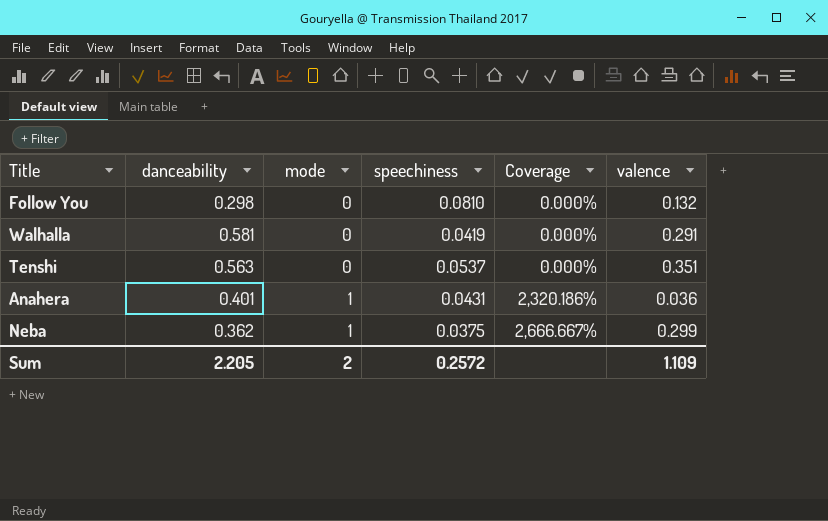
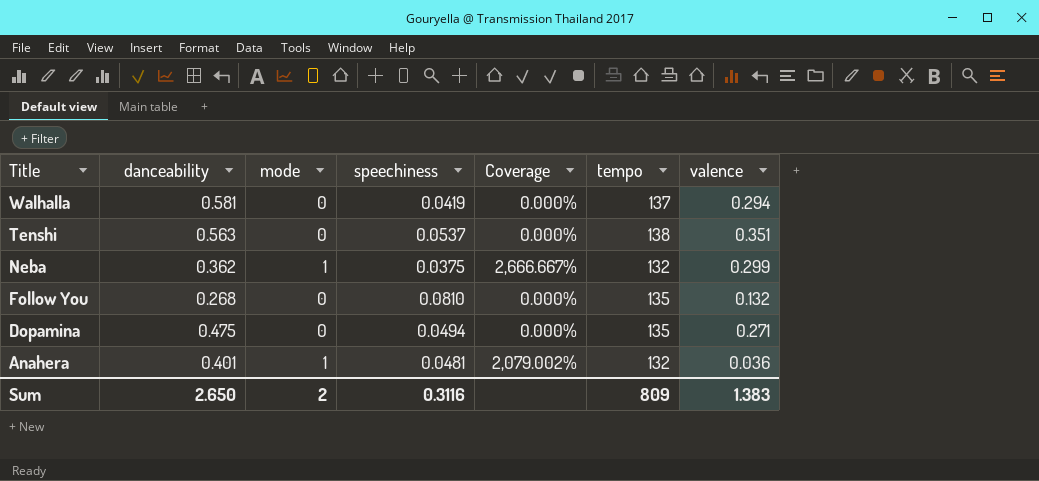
row order: mode ascending -> Title descending
column tempo | position: none -> 6
Walhalla | valence: 0.291 -> 0.294
Follow You | danceability: 0.298 -> 0.268
row Dopamina: none -> 0.475 | 0 | 0.0494 | 0.000% | 135 | 0.271
Anahera | speechiness: 0.0431 -> 0.0481
Anahera | Coverage: 2,320.186% -> 2,079.002%
Sum | danceability: 2.205 -> 2.650
Sum | speechiness: 0.2572 -> 0.3116
Sum | valence: 1.109 -> 1.383

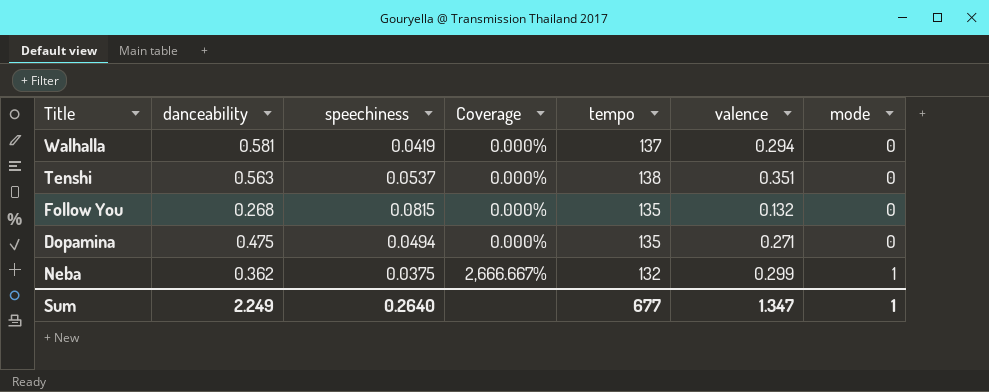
row order: Title descending -> Coverage ascending
column mode | position: 3 -> 7
row Anahera: 0.401 | 1 | 0.0481 | 2,079.002% | 132 | 0.036 -> none
Follow You | speechiness: 0.0810 -> 0.0815
Sum | danceability: 2.650 -> 2.249
Sum | speechiness: 0.3116 -> 0.2640
Sum | tempo: 809 -> 677
Sum | valence: 1.383 -> 1.347
Sum | mode: 2 -> 1

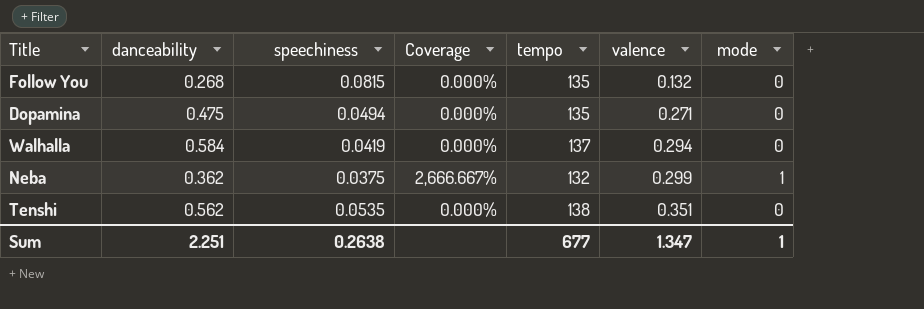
row order: Coverage ascending -> valence ascending
Walhalla | danceability: 0.581 -> 0.584
Tenshi | danceability: 0.563 -> 0.562
Tenshi | speechiness: 0.0537 -> 0.0535
Sum | danceability: 2.249 -> 2.251
Sum | speechiness: 0.2640 -> 0.2638

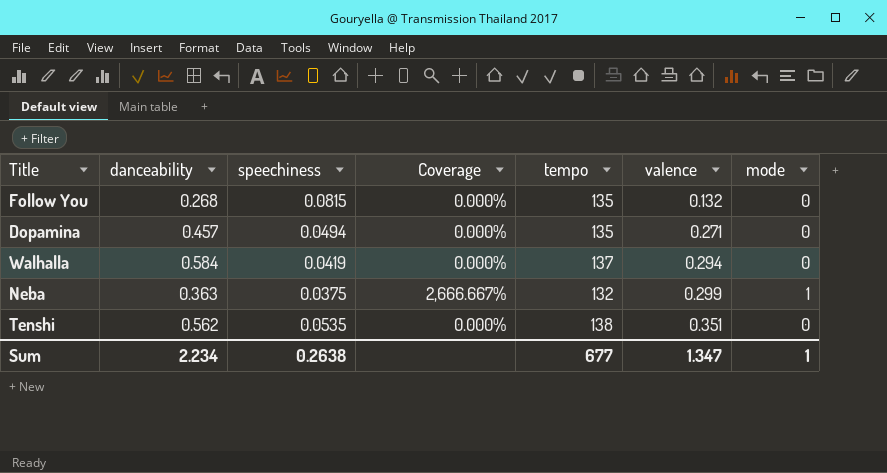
Dopamina | danceability: 0.475 -> 0.457
Neba | danceability: 0.362 -> 0.363
Sum | danceability: 2.251 -> 2.234

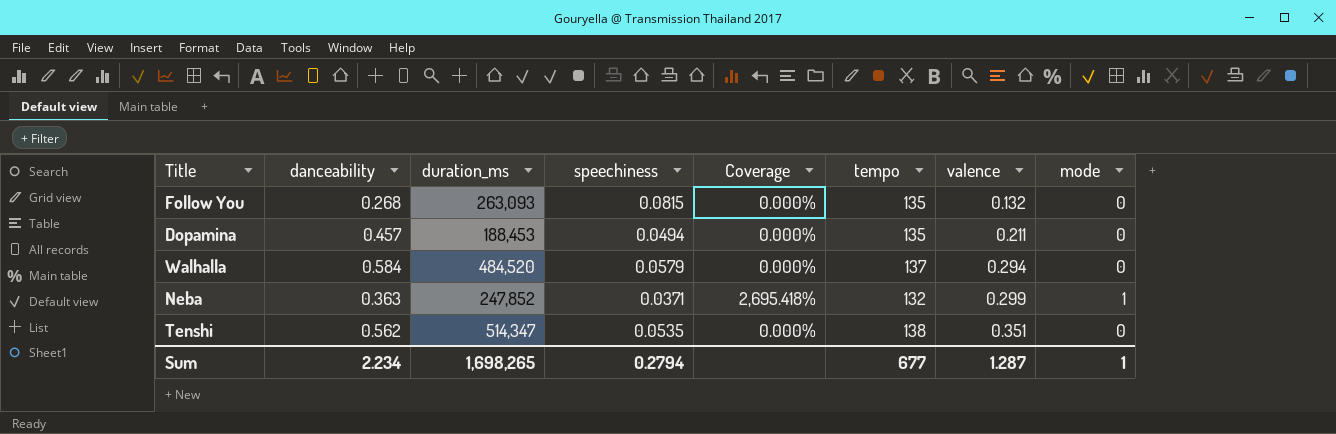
column duration_ms | position: none -> 3
Dopamina | valence: 0.271 -> 0.211
Walhalla | speechiness: 0.0419 -> 0.0579
Neba | speechiness: 0.0375 -> 0.0371
Neba | Coverage: 2,666.667% -> 2,695.418%
Sum | speechiness: 0.2638 -> 0.2794
Sum | valence: 1.347 -> 1.287

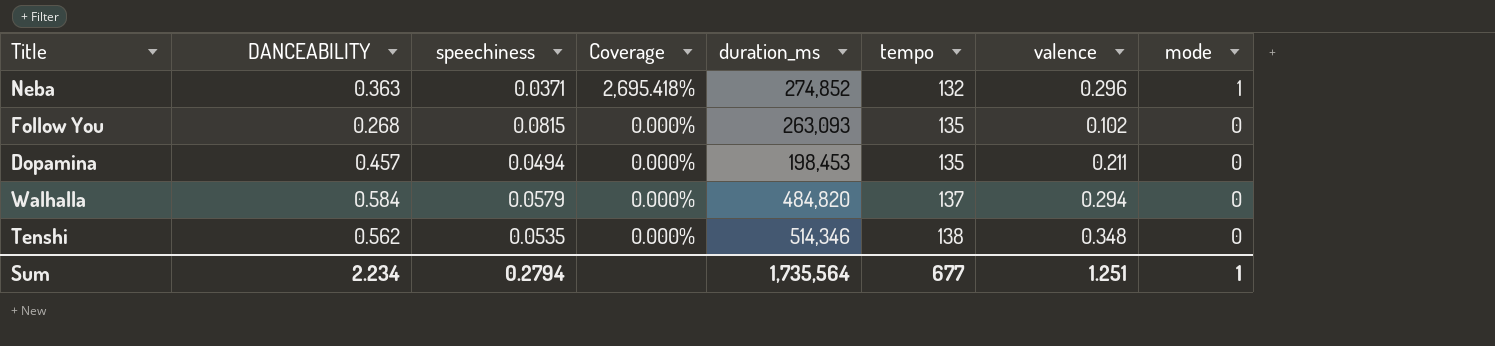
row order: valence ascending -> Coverage descending
column name: danceability -> DANCEABILITY
column duration_ms | position: 3 -> 5
Neba | duration_ms: 247,852 -> 274,852
Neba | valence: 0.299 -> 0.296
Follow You | valence: 0.132 -> 0.102
Dopamina | duration_ms: 188,453 -> 198,453
Walhalla | duration_ms: 484,520 -> 484,820
Tenshi | duration_ms: 514,347 -> 514,346
Tenshi | valence: 0.351 -> 0.348
Sum | duration_ms: 1,698,265 -> 1,735,564
Sum | valence: 1.287 -> 1.251

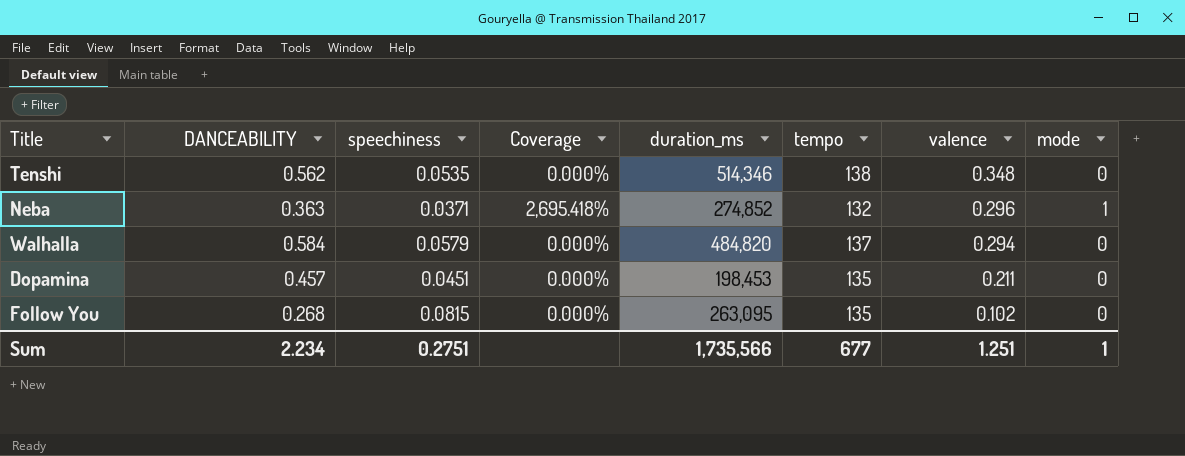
row order: Coverage descending -> valence descending
Dopamina | speechiness: 0.0494 -> 0.0451
Follow You | duration_ms: 263,093 -> 263,095
Sum | speechiness: 0.2794 -> 0.2751
Sum | duration_ms: 1,735,564 -> 1,735,566

